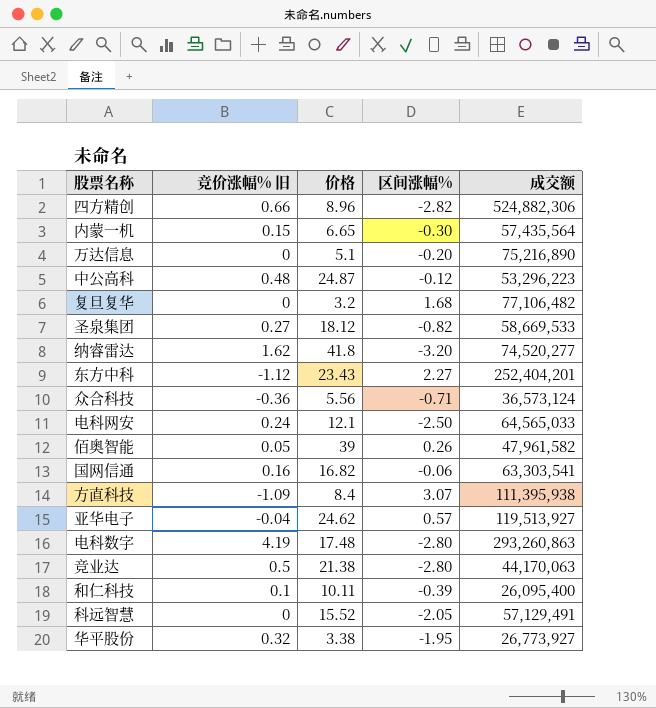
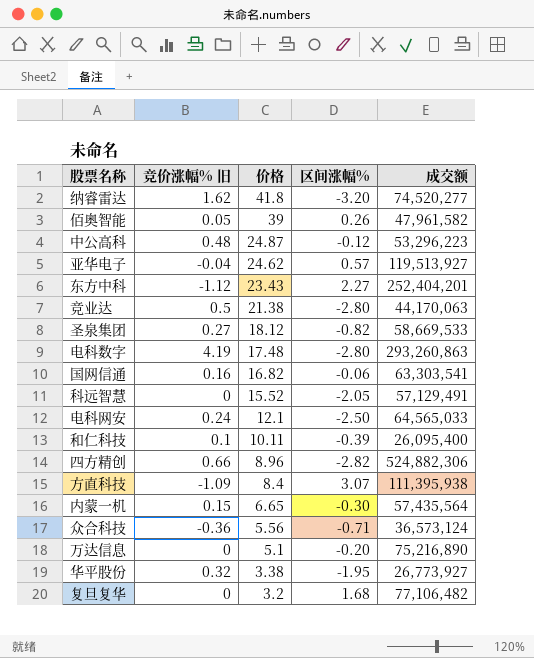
row order: none -> 价格 descending

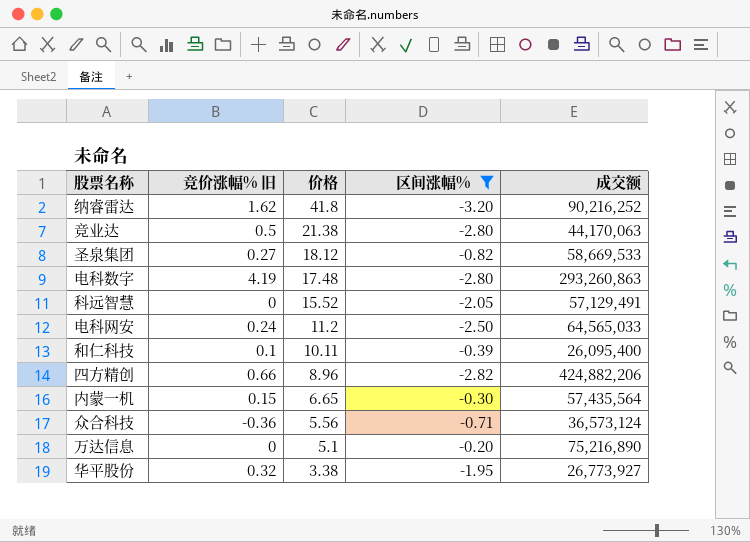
filter: none -> 区间涨幅% <= -0.20
纳睿雷达 | 成交额: 74,520,277 -> 90,216,252
电科网安 | 价格: 12.1 -> 11.2
四方精创 | 成交额: 524,882,306 -> 424,882,206

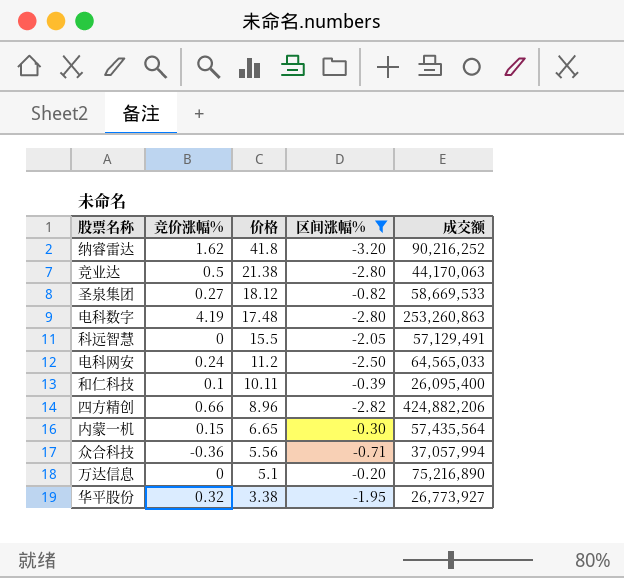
column name: 竞价涨幅% 旧 -> 竞价涨幅%
电科数字 | 成交额: 293,260,863 -> 253,260,863
科远智慧 | 价格: 15.52 -> 15.5
众合科技 | 成交额: 36,573,124 -> 37,057,994

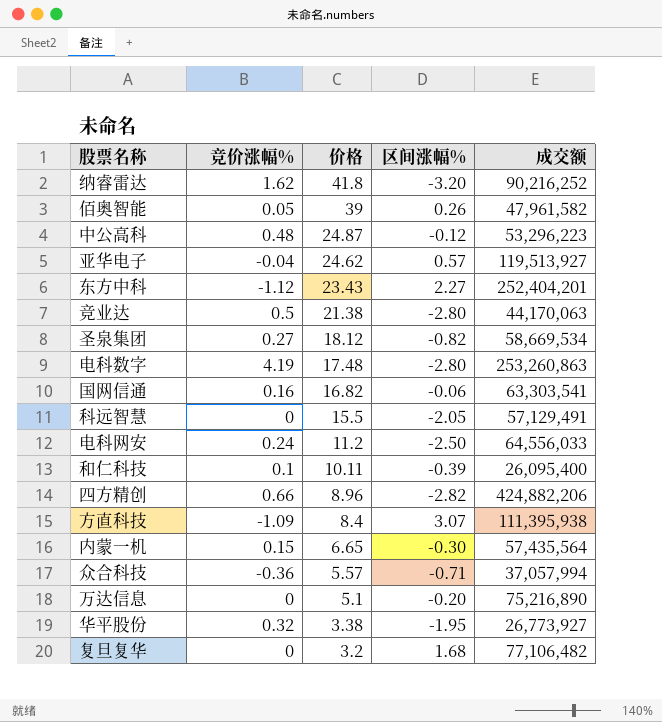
filter: 区间涨幅% <= -0.20 -> none
圣泉集团 | 成交额: 58,669,533 -> 58,669,534
电科网安 | 成交额: 64,565,033 -> 64,556,033
众合科技 | 价格: 5.56 -> 5.57

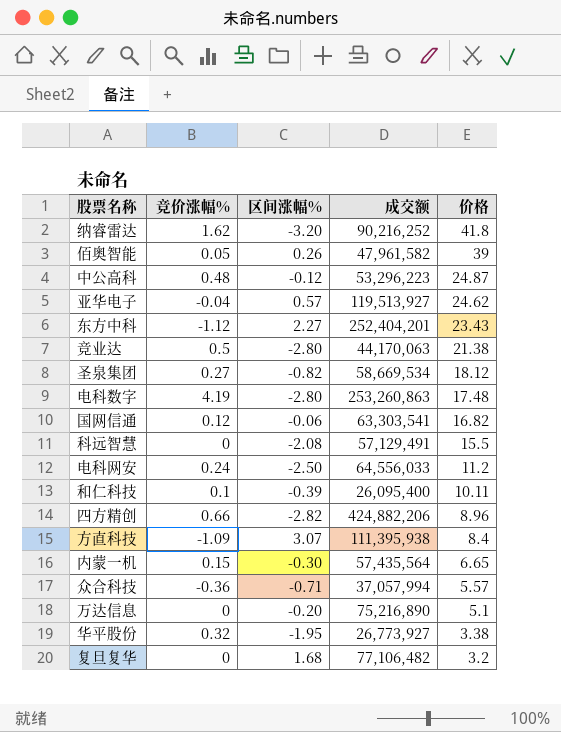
column 价格 | position: 3 -> 5
国网信通 | 竞价涨幅%: 0.16 -> 0.12
科远智慧 | 区间涨幅%: -2.05 -> -2.08

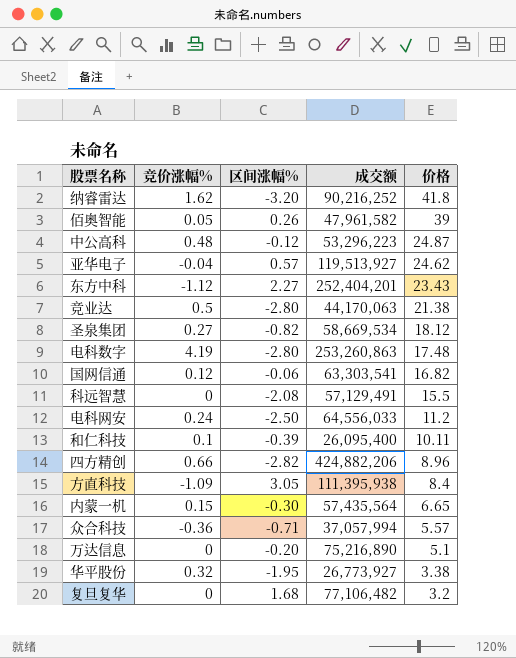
方直科技 | 区间涨幅%: 3.07 -> 3.05

